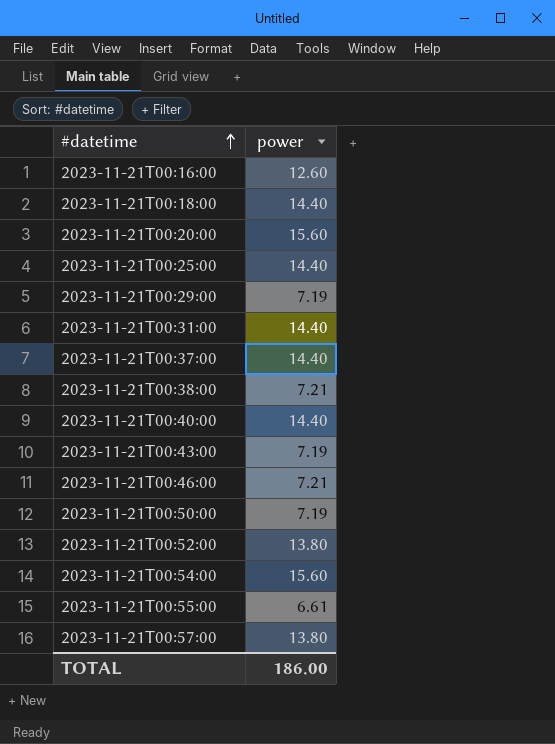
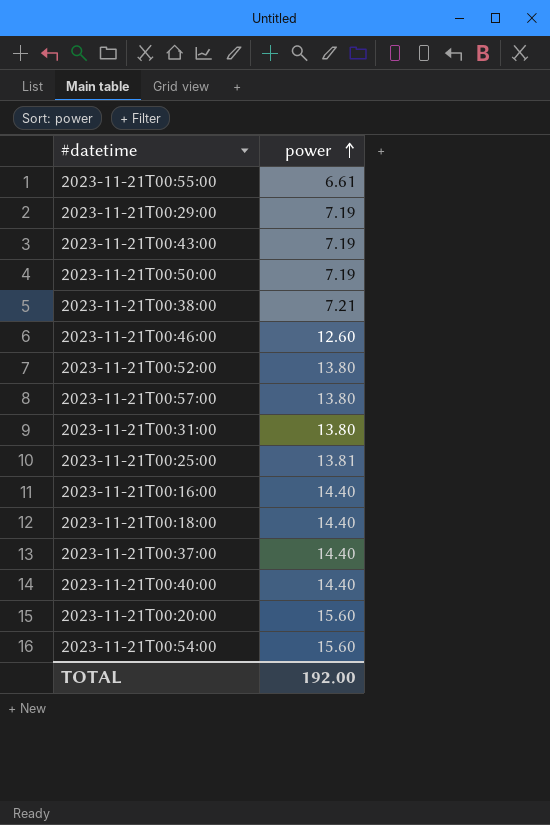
row order: #datetime ascending -> power ascending
2023-11-21T00:46:00 | power: 7.21 -> 12.60
2023-11-21T00:31:00 | power: 14.40 -> 13.80
2023-11-21T00:25:00 | power: 14.40 -> 13.81
2023-11-21T00:16:00 | power: 12.60 -> 14.40
TOTAL | power: 186.00 -> 192.00

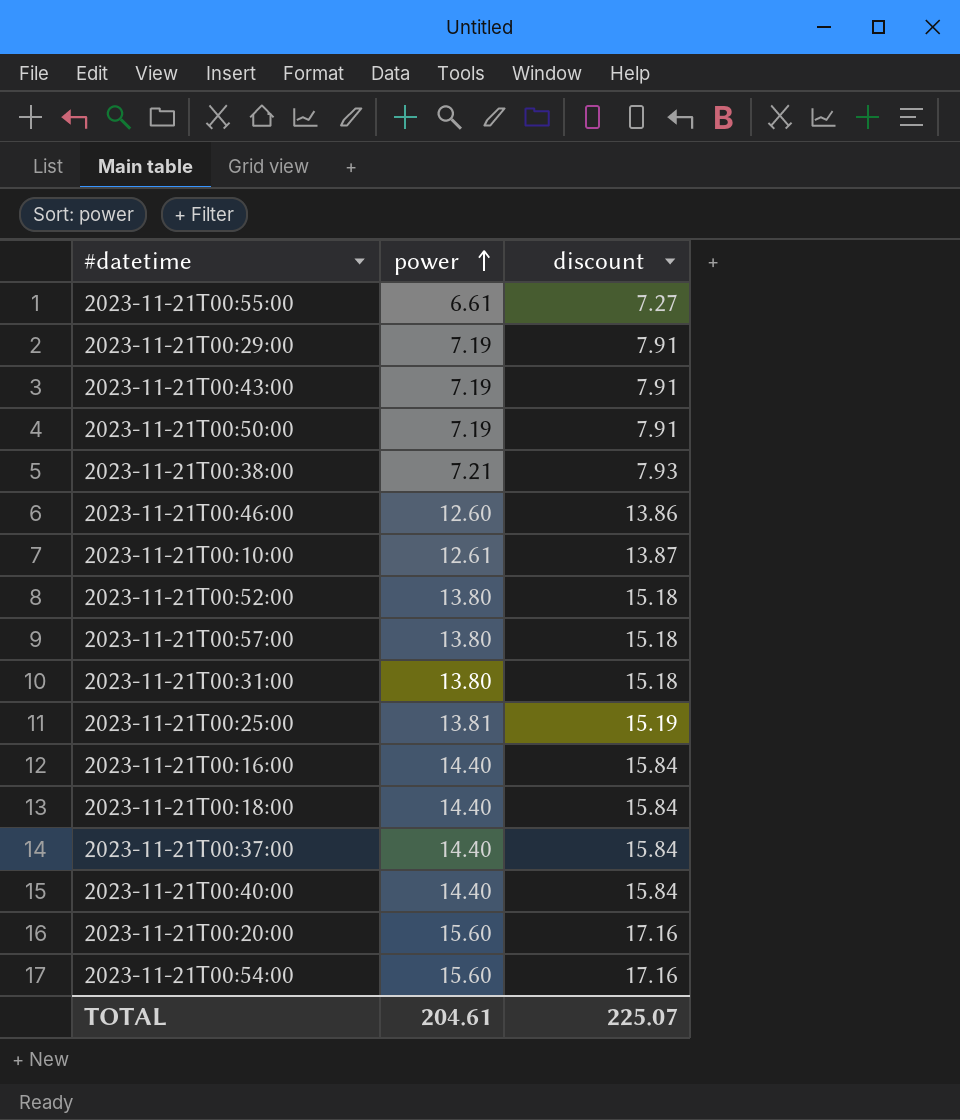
column discount | formula: none -> [power] * 1.1
row 2023-11-21T00:10:00: none -> 12.61 | 13.87
TOTAL | power: 192.00 -> 204.61

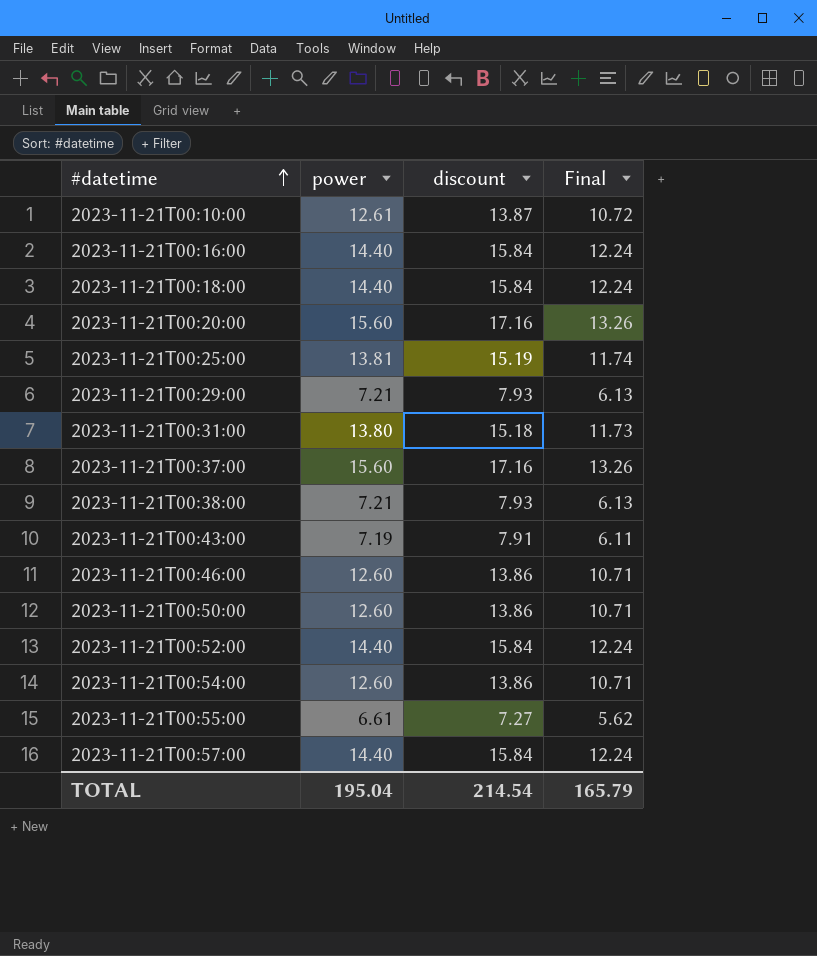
row order: power ascending -> #datetime ascending
column Final | formula: none -> [power] * 0.85
row 2023-11-21T00:40:00: 14.40 | 15.84 -> none
2023-11-21T00:29:00 | power: 7.19 -> 7.21
2023-11-21T00:29:00 | discount: 7.91 -> 7.93
2023-11-21T00:37:00 | power: 14.40 -> 15.60
2023-11-21T00:37:00 | discount: 15.84 -> 17.16
2023-11-21T00:50:00 | power: 7.19 -> 12.60
2023-11-21T00:50:00 | discount: 7.91 -> 13.86
2023-11-21T00:52:00 | power: 13.80 -> 14.40
2023-11-21T00:52:00 | discount: 15.18 -> 15.84
2023-11-21T00:54:00 | power: 15.60 -> 12.60
2023-11-21T00:54:00 | discount: 17.16 -> 13.86
2023-11-21T00:57:00 | power: 13.80 -> 14.40
2023-11-21T00:57:00 | discount: 15.18 -> 15.84
TOTAL | power: 204.61 -> 195.04
TOTAL | discount: 225.07 -> 214.54

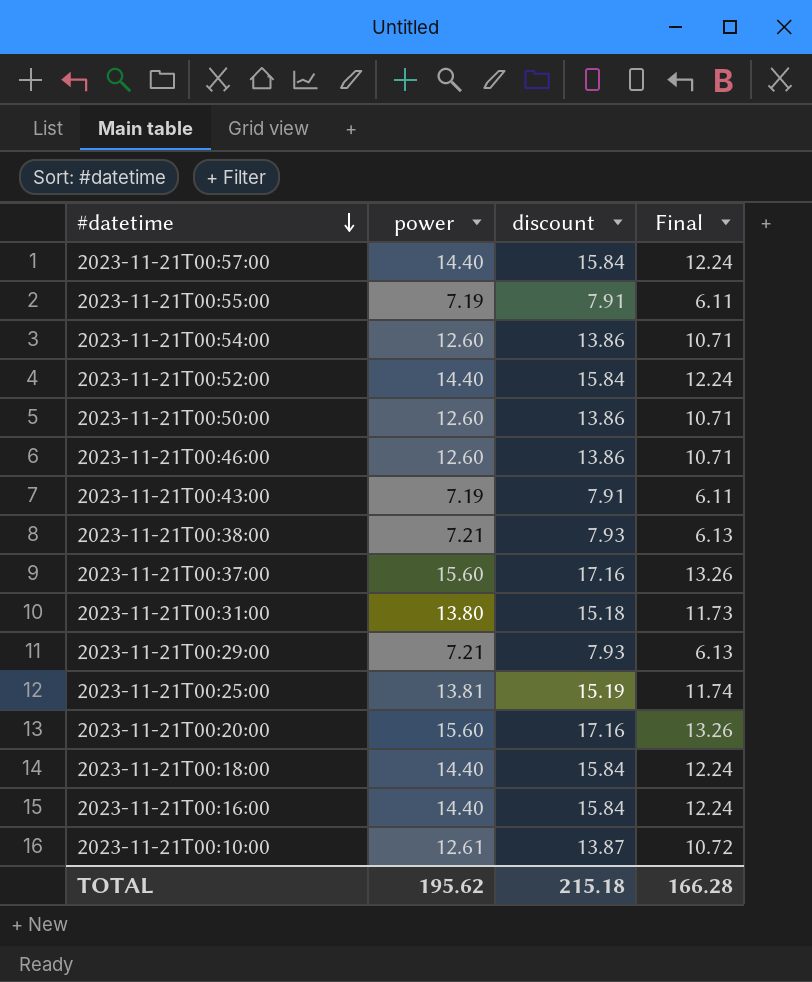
row order: #datetime ascending -> #datetime descending
2023-11-21T00:55:00 | power: 6.61 -> 7.19
2023-11-21T00:55:00 | discount: 7.27 -> 7.91
2023-11-21T00:55:00 | Final: 5.62 -> 6.11
TOTAL | power: 195.04 -> 195.62
TOTAL | discount: 214.54 -> 215.18
TOTAL | Final: 165.79 -> 166.28

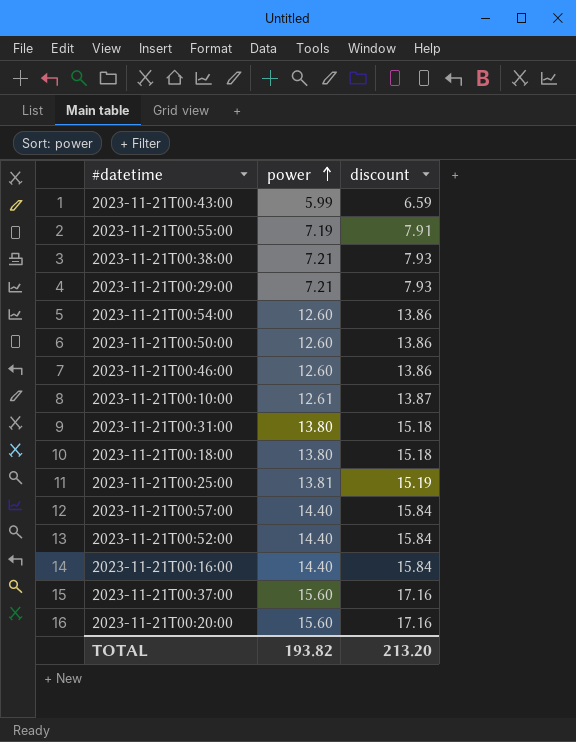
row order: #datetime descending -> power ascending
column Final | formula: [power] * 0.85 -> none
2023-11-21T00:43:00 | power: 7.19 -> 5.99
2023-11-21T00:43:00 | discount: 7.91 -> 6.59
2023-11-21T00:18:00 | power: 14.40 -> 13.80
2023-11-21T00:18:00 | discount: 15.84 -> 15.18
TOTAL | power: 195.62 -> 193.82
TOTAL | discount: 215.18 -> 213.20

